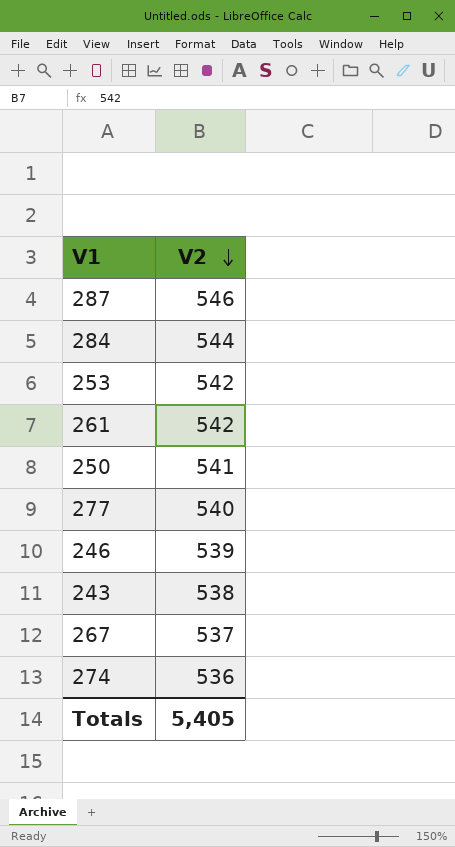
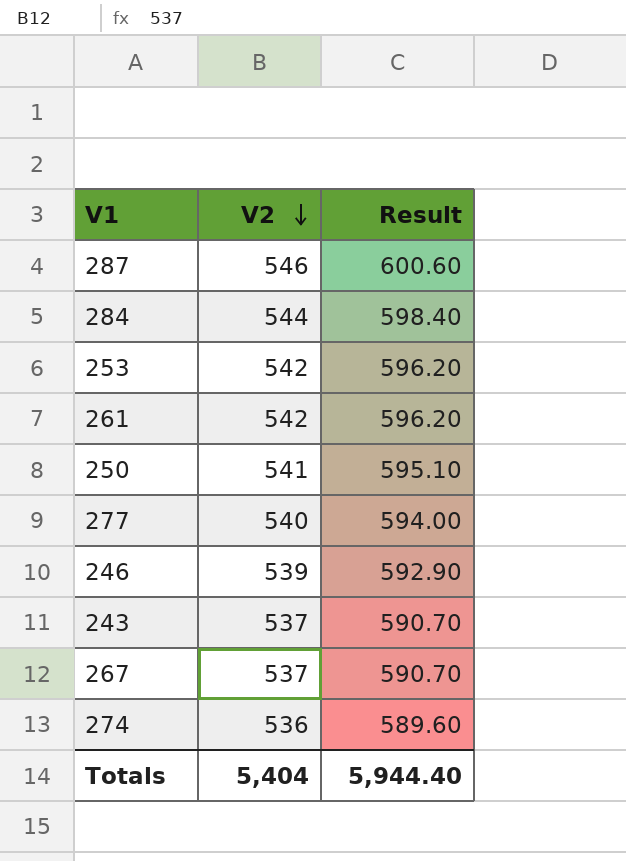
column Result | formula: none -> [V2] * 1.1
243 | V2: 538 -> 537
Totals | V2: 5,405 -> 5,404

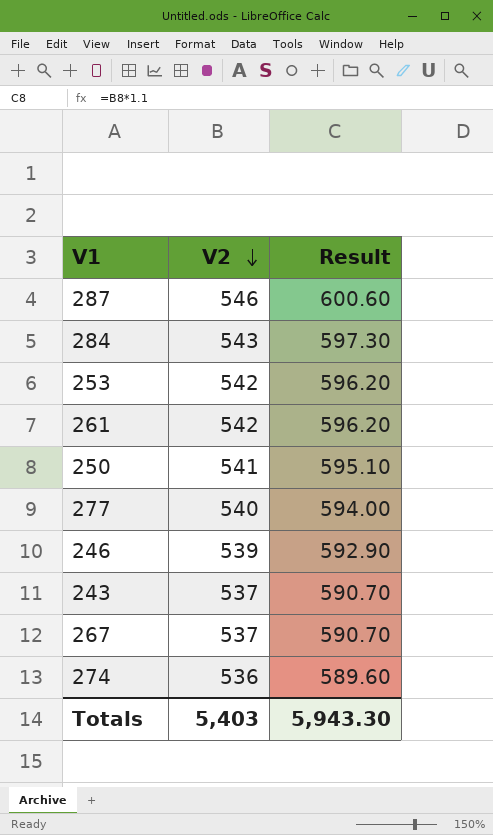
284 | V2: 544 -> 543
284 | Result: 598.40 -> 597.30
Totals | V2: 5,404 -> 5,403
Totals | Result: 5,944.40 -> 5,943.30

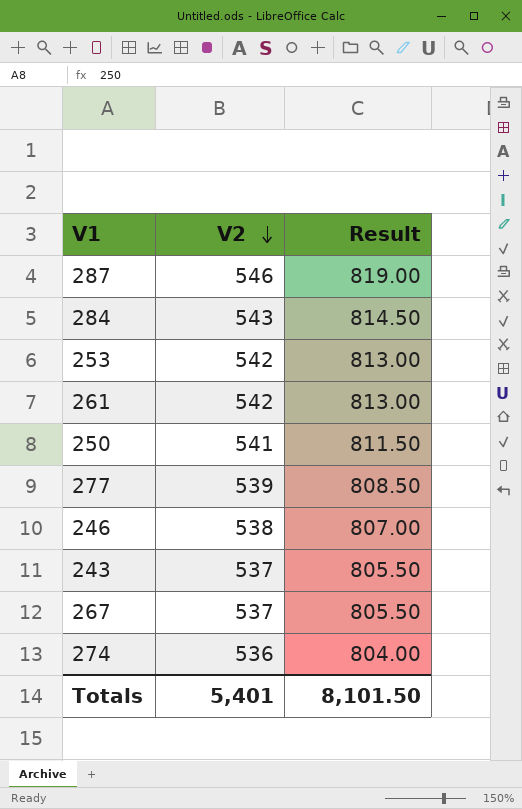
column Result | formula: [V2] * 1.1 -> [V2] * 1.5
277 | V2: 540 -> 539
246 | V2: 539 -> 538
Totals | V2: 5,403 -> 5,401
Totals | Result: 5,943.30 -> 8,101.50

